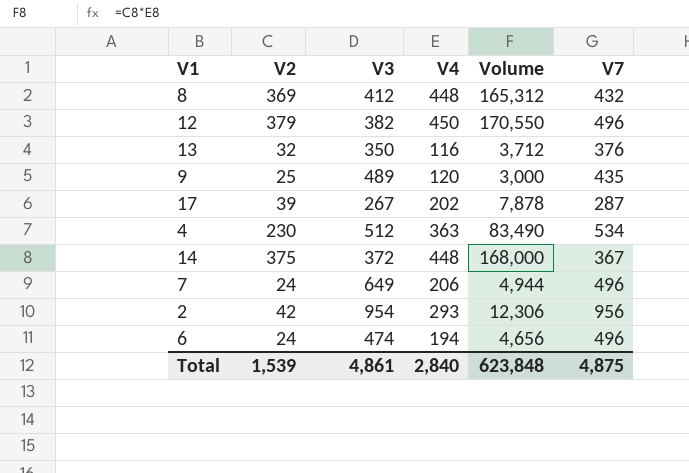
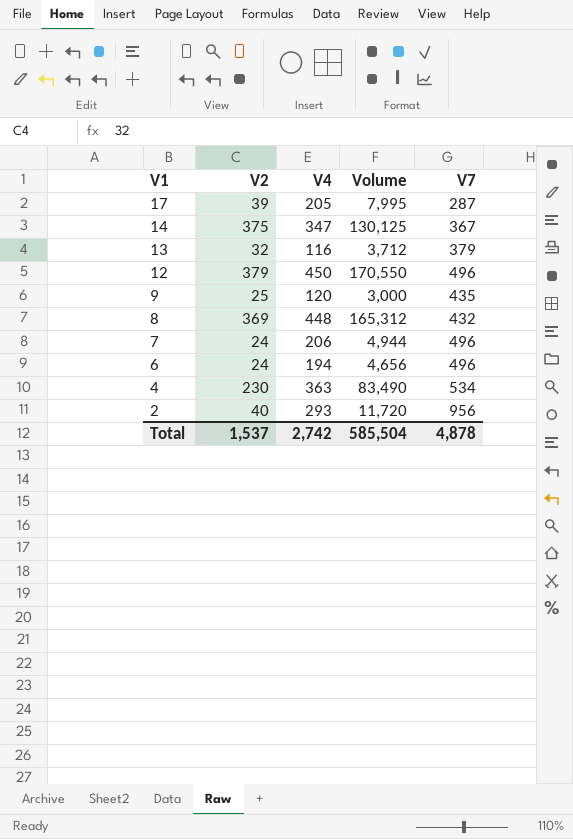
row order: none -> V1 descending
column V3 | position: 3 -> none
17 | V4: 202 -> 205
17 | Volume: 7,878 -> 7,995
14 | V4: 448 -> 347
14 | Volume: 168,000 -> 130,125
13 | V7: 376 -> 379
2 | V2: 42 -> 40
2 | Volume: 12,306 -> 11,720
Total | V2: 1,539 -> 1,537
Total | V4: 2,840 -> 2,742
Total | Volume: 623,848 -> 585,504
Total | V7: 4,875 -> 4,878

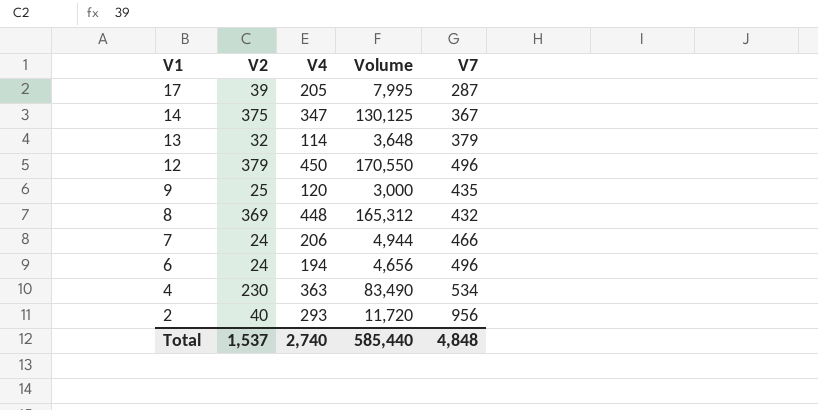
13 | V4: 116 -> 114
13 | Volume: 3,712 -> 3,648
7 | V7: 496 -> 466
Total | V4: 2,742 -> 2,740
Total | Volume: 585,504 -> 585,440
Total | V7: 4,878 -> 4,848

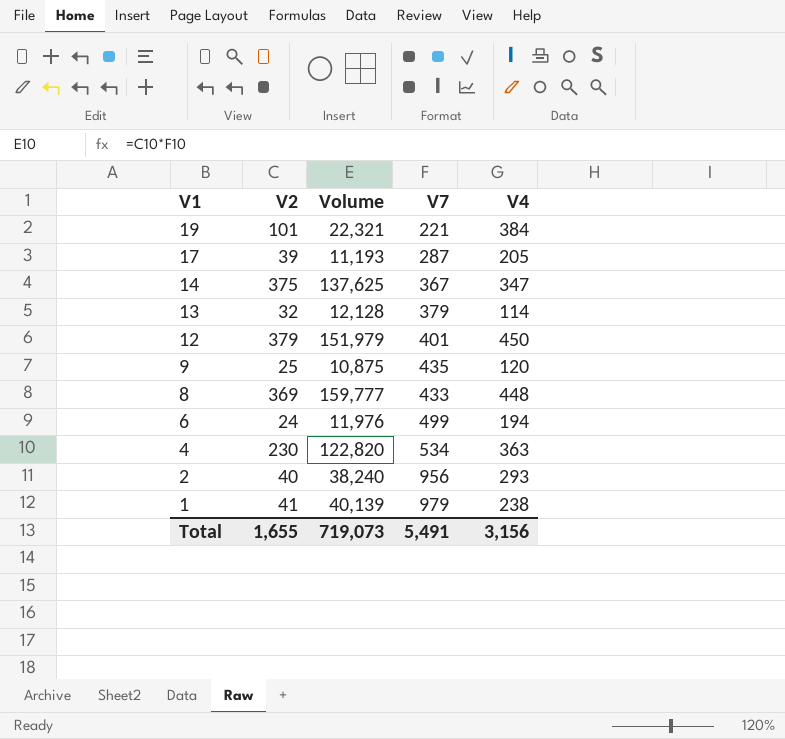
column Volume | formula: [V2] * [V4] -> [V2] * [V7]
column V4 | position: 3 -> 5
row 7: 24 | 206 | 4,944 | 466 -> none
row 19: none -> 101 | 22,321 | 221 | 384
12 | V7: 496 -> 401
8 | V7: 432 -> 433
6 | V7: 496 -> 499
row 1: none -> 41 | 40,139 | 979 | 238
Total | V2: 1,537 -> 1,655
Total | Volume: 585,440 -> 719,073
Total | V7: 4,848 -> 5,491
Total | V4: 2,740 -> 3,156

